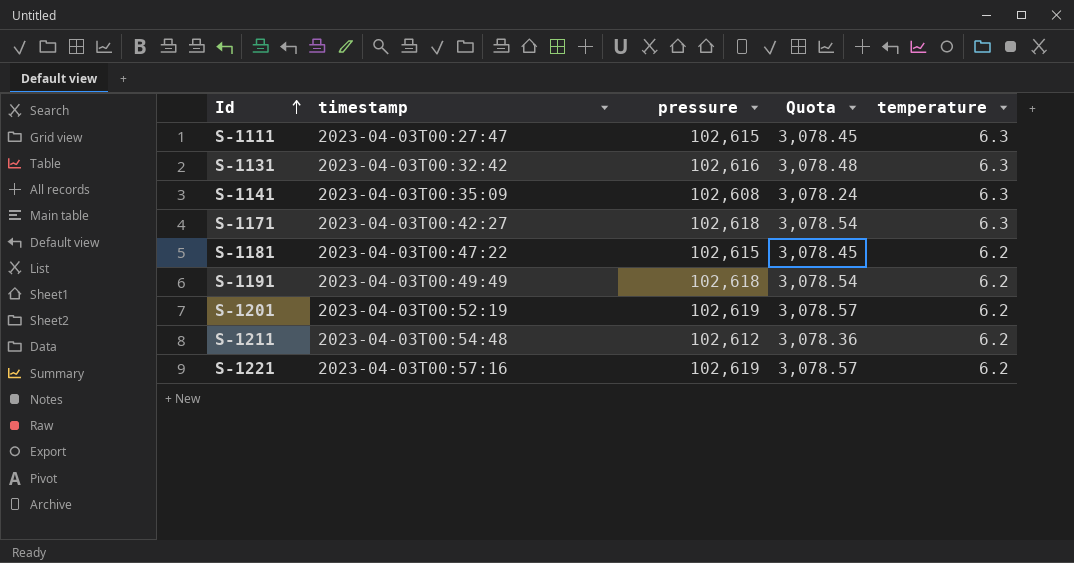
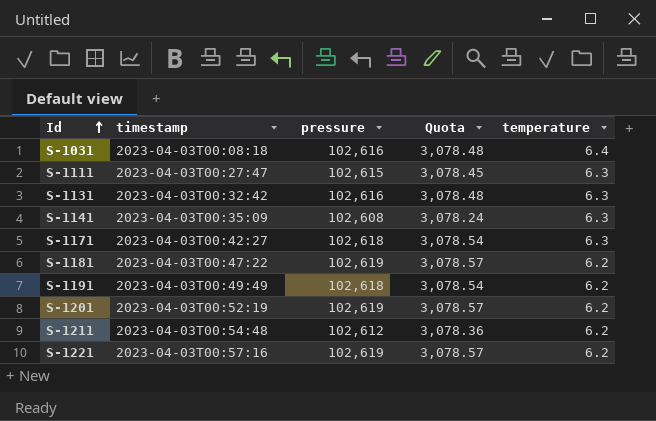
row S-1031: none -> 2023-04-03T00:08:18 | 102,616 | 3,078.48 | 6.4
S-1181 | pressure: 102,615 -> 102,619
S-1181 | Quota: 3,078.45 -> 3,078.57

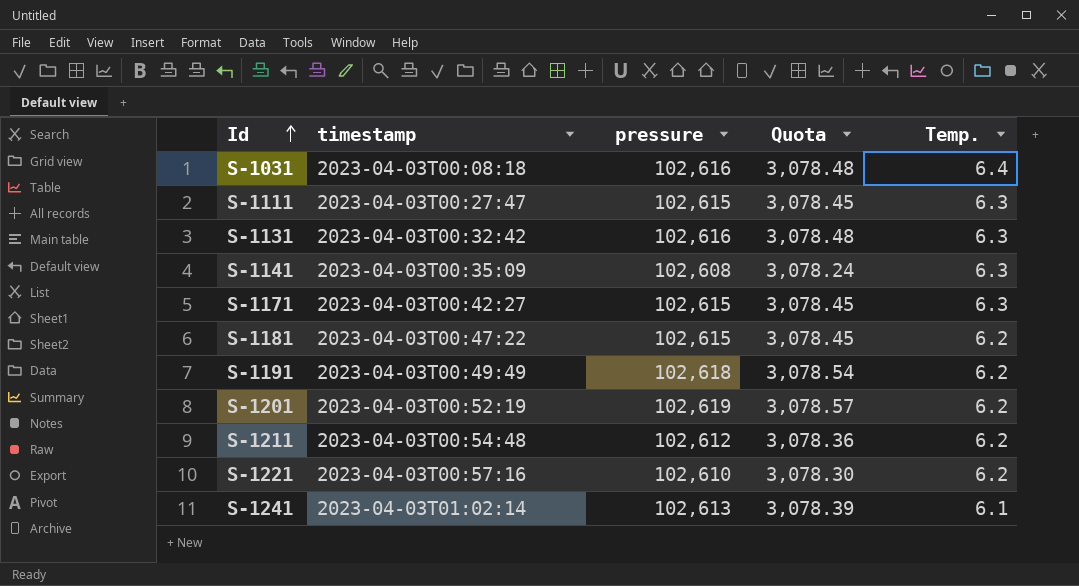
column name: temperature -> Temp.
S-1171 | pressure: 102,618 -> 102,615
S-1171 | Quota: 3,078.54 -> 3,078.45
S-1181 | pressure: 102,619 -> 102,615
S-1181 | Quota: 3,078.57 -> 3,078.45
S-1221 | pressure: 102,619 -> 102,610
S-1221 | Quota: 3,078.57 -> 3,078.30
row S-1241: none -> 2023-04-03T01:02:14 | 102,613 | 3,078.39 | 6.1

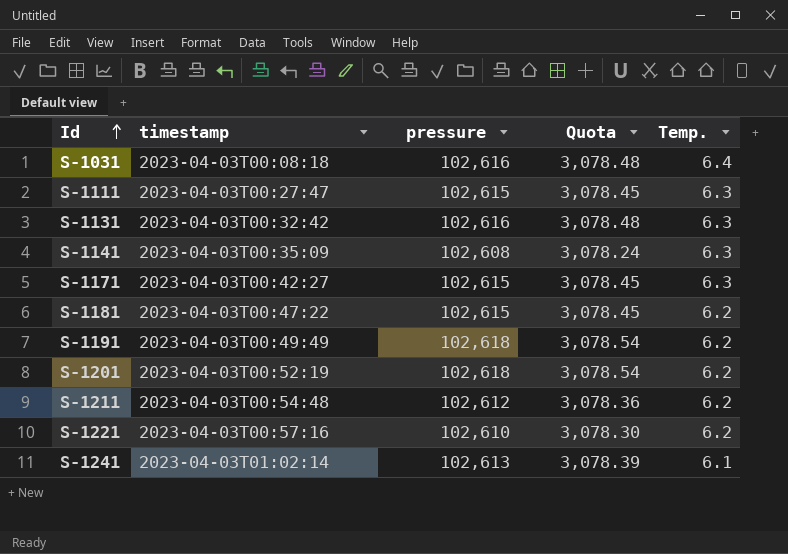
S-1201 | pressure: 102,619 -> 102,618
S-1201 | Quota: 3,078.57 -> 3,078.54

